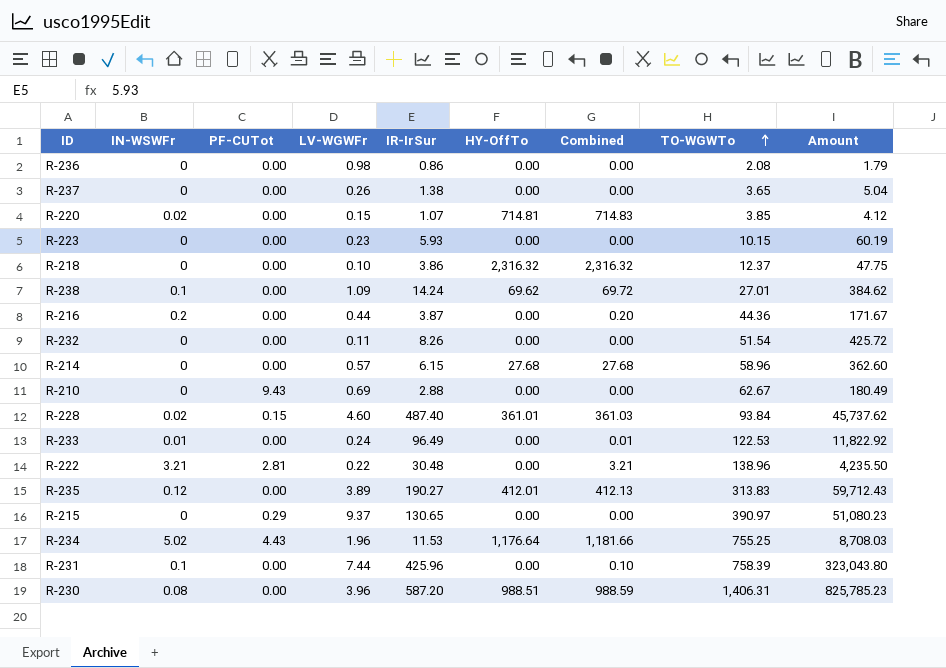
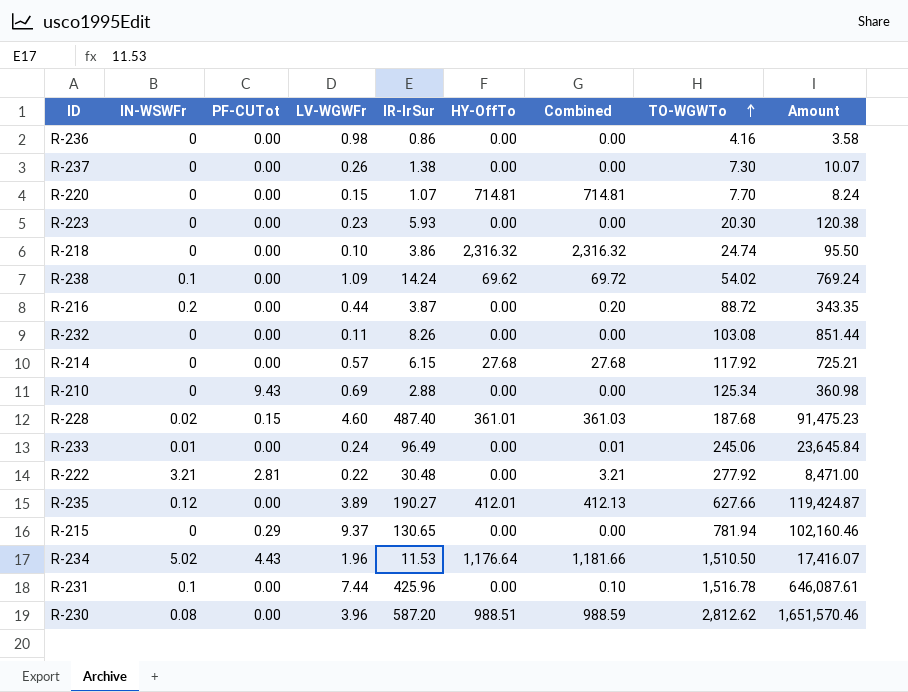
R-236 | TO-WGWTo: 2.08 -> 4.16
R-236 | Amount: 1.79 -> 3.58
R-237 | TO-WGWTo: 3.65 -> 7.30
R-237 | Amount: 5.04 -> 10.07
R-220 | IN-WSWFr: 0.02 -> 0
R-220 | Combined: 714.83 -> 714.81
R-220 | TO-WGWTo: 3.85 -> 7.70
R-220 | Amount: 4.12 -> 8.24
R-223 | TO-WGWTo: 10.15 -> 20.30
R-223 | Amount: 60.19 -> 120.38
R-218 | TO-WGWTo: 12.37 -> 24.74
R-218 | Amount: 47.75 -> 95.50
R-238 | TO-WGWTo: 27.01 -> 54.02
R-238 | Amount: 384.62 -> 769.24
R-216 | TO-WGWTo: 44.36 -> 88.72
R-216 | Amount: 171.67 -> 343.35
R-232 | TO-WGWTo: 51.54 -> 103.08
R-232 | Amount: 425.72 -> 851.44
R-214 | TO-WGWTo: 58.96 -> 117.92
R-214 | Amount: 362.60 -> 725.21
R-210 | TO-WGWTo: 62.67 -> 125.34
R-210 | Amount: 180.49 -> 360.98
R-228 | TO-WGWTo: 93.84 -> 187.68
R-228 | Amount: 45,737.62 -> 91,475.23
R-233 | TO-WGWTo: 122.53 -> 245.06
R-233 | Amount: 11,822.92 -> 23,645.84
R-222 | TO-WGWTo: 138.96 -> 277.92
R-222 | Amount: 4,235.50 -> 8,471.00
R-235 | TO-WGWTo: 313.83 -> 627.66
R-235 | Amount: 59,712.43 -> 119,424.87
R-215 | TO-WGWTo: 390.97 -> 781.94
R-215 | Amount: 51,080.23 -> 102,160.46
R-234 | TO-WGWTo: 755.25 -> 1,510.50
R-234 | Amount: 8,708.03 -> 17,416.07
R-231 | TO-WGWTo: 758.39 -> 1,516.78
R-231 | Amount: 323,043.80 -> 646,087.61
R-230 | TO-WGWTo: 1,406.31 -> 2,812.62
R-230 | Amount: 825,785.23 -> 1,651,570.46

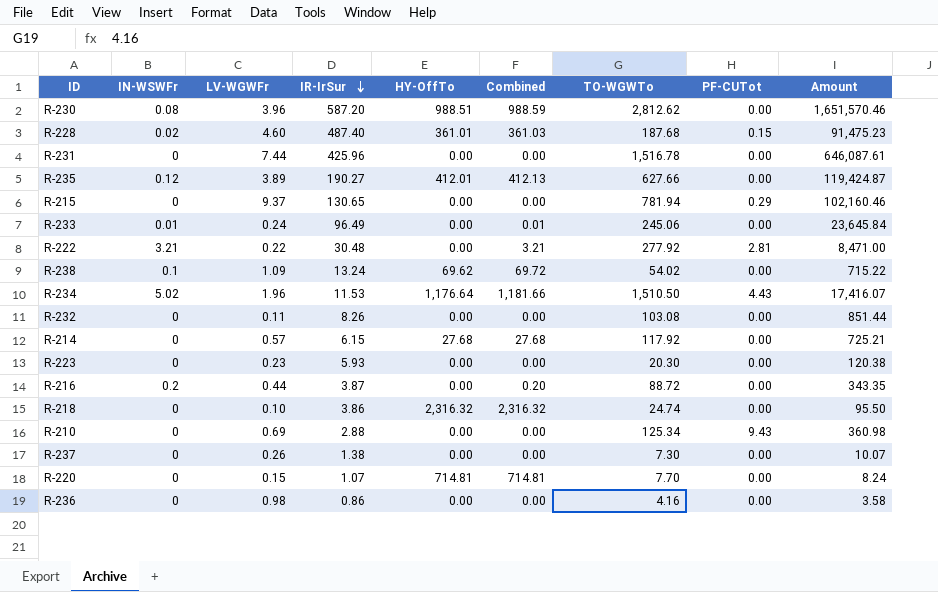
row order: TO-WGWTo ascending -> IR-IrSur descending
column PF-CUTot | position: 3 -> 8
R-231 | IN-WSWFr: 0.1 -> 0
R-231 | Combined: 0.10 -> 0.00
R-238 | IR-IrSur: 14.24 -> 13.24
R-238 | Amount: 769.24 -> 715.22

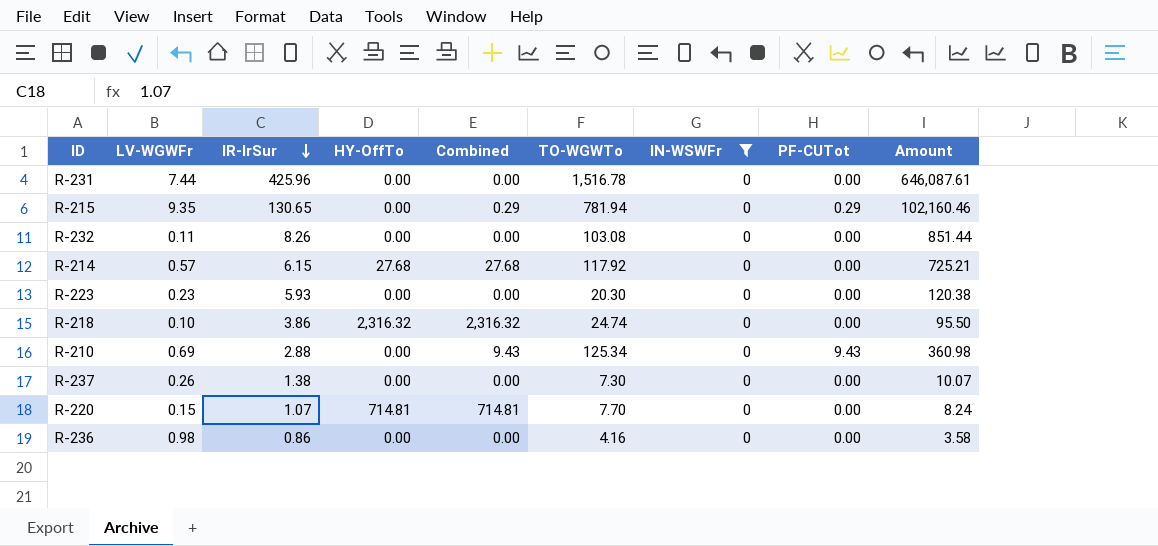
filter: none -> IN-WSWFr = 0
column Combined | formula: [IN-WSWFr] + [HY-OffTo] -> [HY-OffTo] + [PF-CUTot]
column IN-WSWFr | position: 2 -> 7
R-215 | LV-WGWFr: 9.37 -> 9.35

